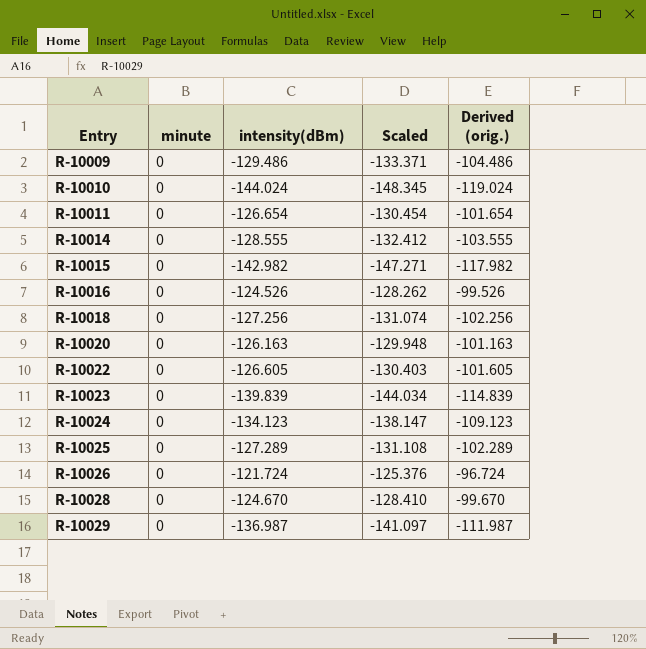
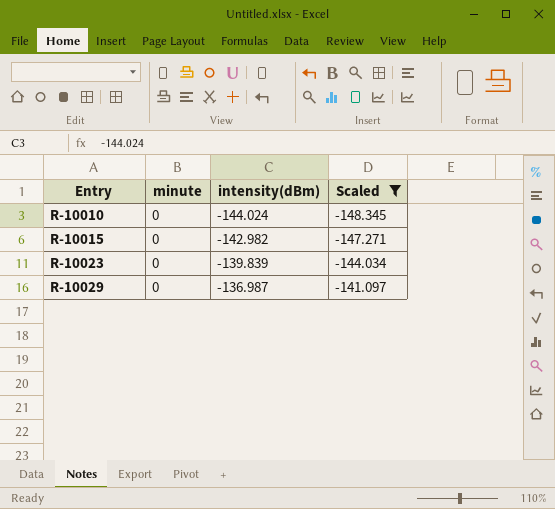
filter: none -> Scaled <= -141.097
column Derived (orig.) | formula: [intensity(dBm)] + 25 -> none

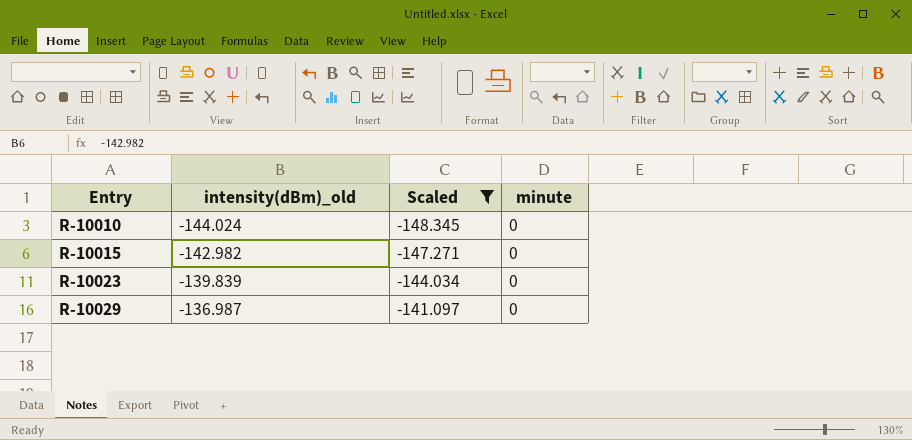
column name: intensity(dBm) -> intensity(dBm)_old
column minute | position: 2 -> 4

